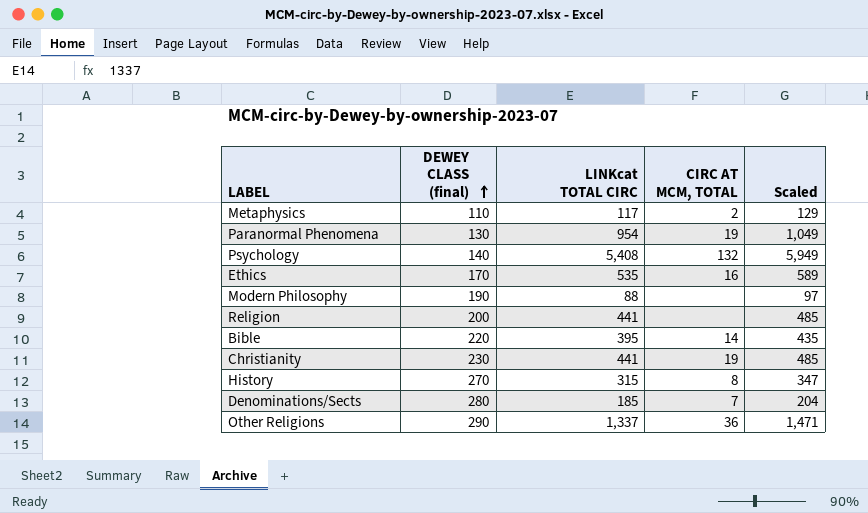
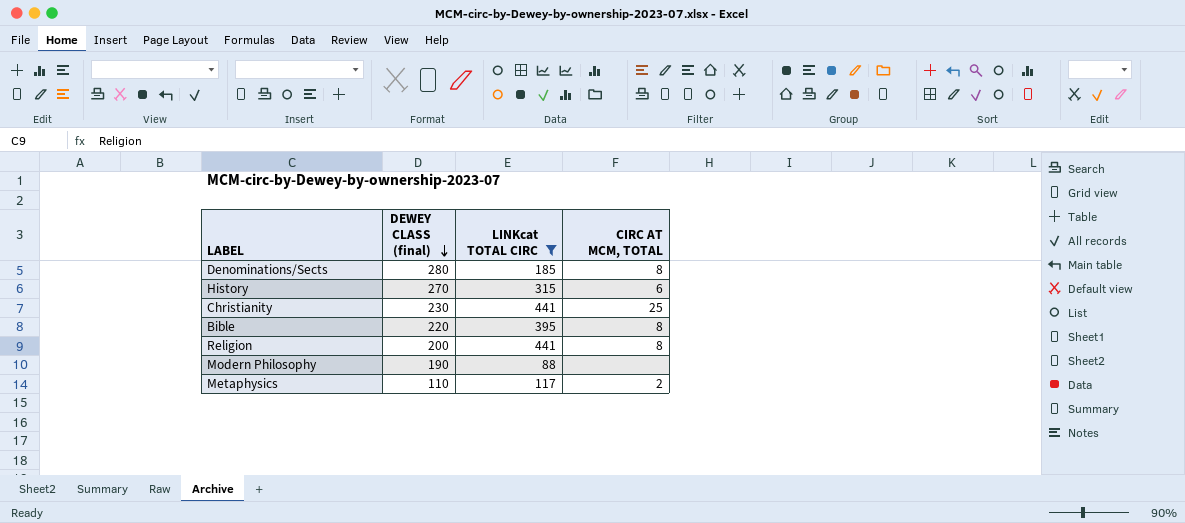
filter: none -> LINKcat TOTAL CIRC <= 441
row order: DEWEY CLASS (final) ascending -> DEWEY CLASS (final) descending
column Scaled | formula: [LINKcat TOTAL CIRC] * 1.1 -> none
Denominations/Sects | CIRC AT MCM, TOTAL: 7 -> 8
History | CIRC AT MCM, TOTAL: 8 -> 6
Christianity | CIRC AT MCM, TOTAL: 19 -> 25
Bible | CIRC AT MCM, TOTAL: 14 -> 8
Religion | CIRC AT MCM, TOTAL: none -> 8

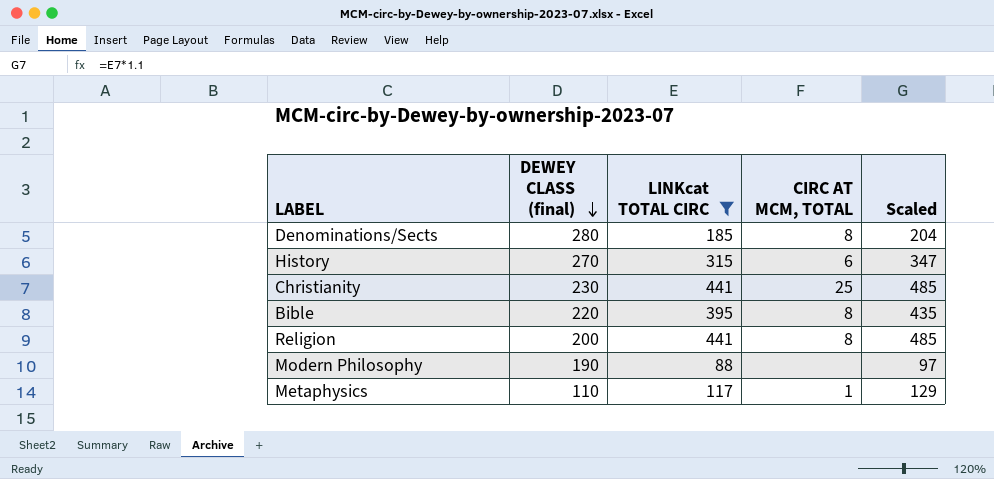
column Scaled | formula: none -> [LINKcat TOTAL CIRC] * 1.1
Metaphysics | CIRC AT MCM, TOTAL: 2 -> 1

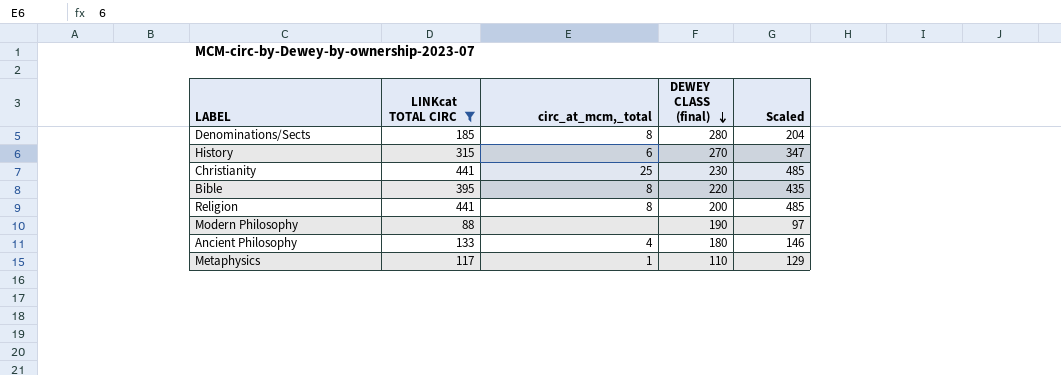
column name: CIRC AT MCM, TOTAL -> circ_at_mcm,_total
column DEWEY CLASS (final) | position: 2 -> 4
row Ancient Philosophy: none -> 133 | 4 | 180 | 146

